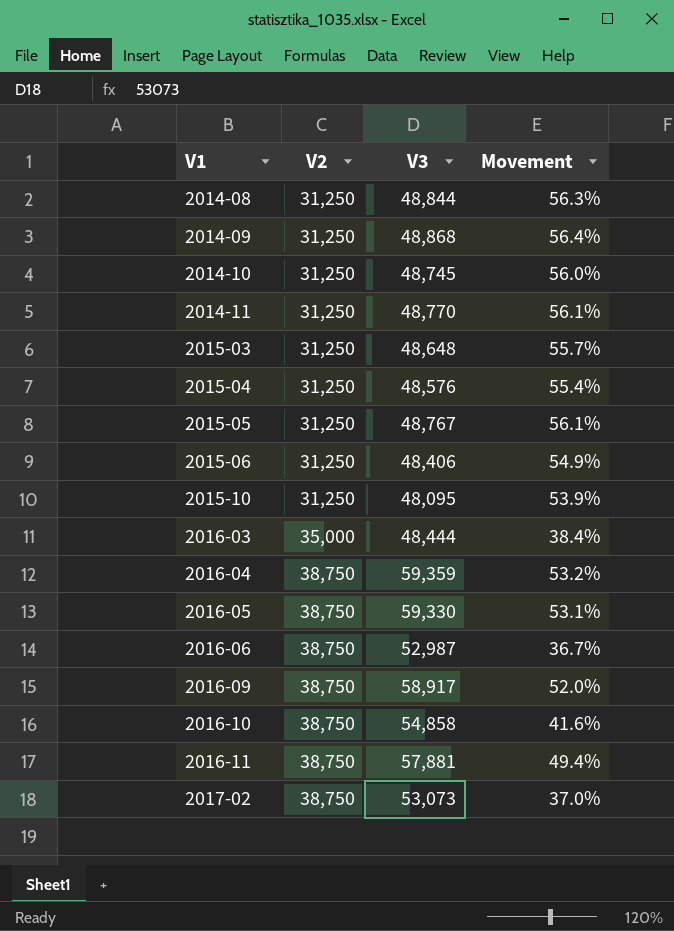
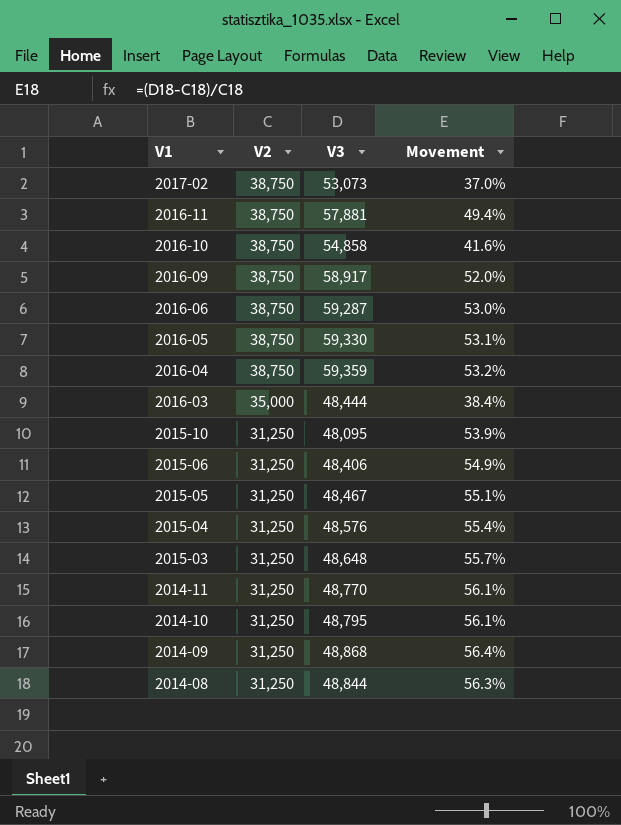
row order: V1 ascending -> V1 descending
2016-06 | V3: 52,987 -> 59,287
2016-06 | Movement: 36.7% -> 53.0%
2015-05 | V3: 48,767 -> 48,467
2015-05 | Movement: 56.1% -> 55.1%
2014-10 | V3: 48,745 -> 48,795
2014-10 | Movement: 56.0% -> 56.1%

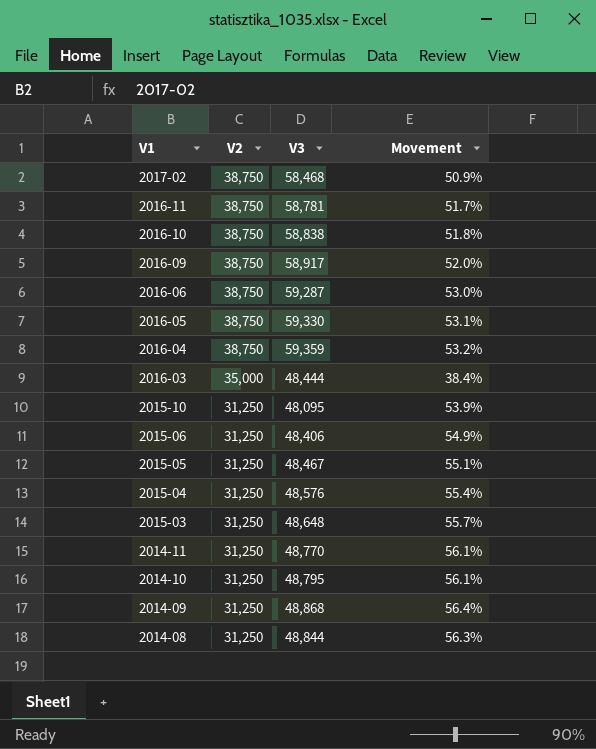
2017-02 | V3: 53,073 -> 58,468
2017-02 | Movement: 37.0% -> 50.9%
2016-11 | V3: 57,881 -> 58,781
2016-11 | Movement: 49.4% -> 51.7%
2016-10 | V3: 54,858 -> 58,838
2016-10 | Movement: 41.6% -> 51.8%

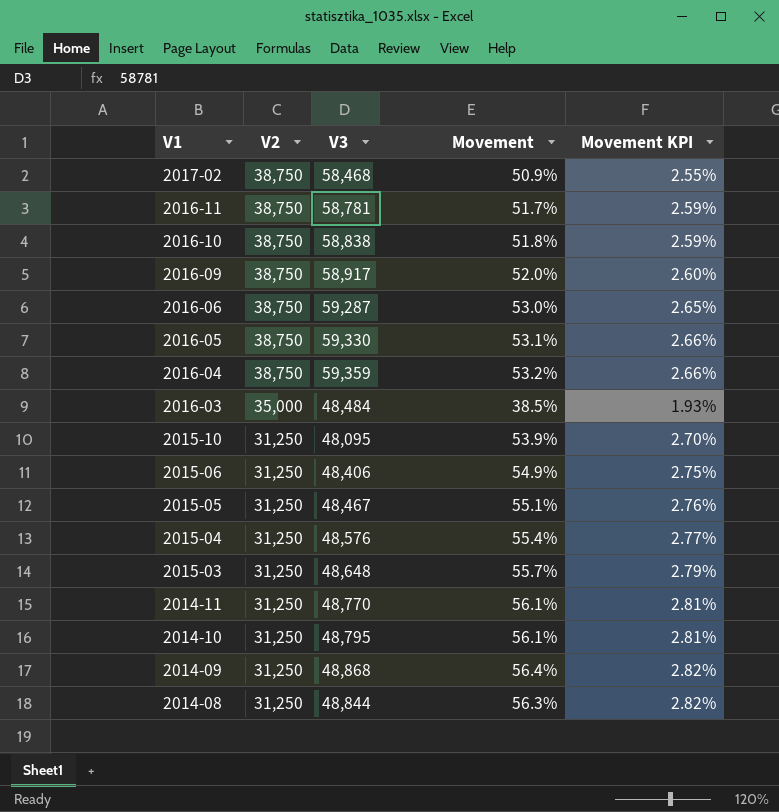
column Movement KPI | formula: none -> [Movement] * 0.05
2016-03 | V3: 48,444 -> 48,484
2016-03 | Movement: 38.4% -> 38.5%

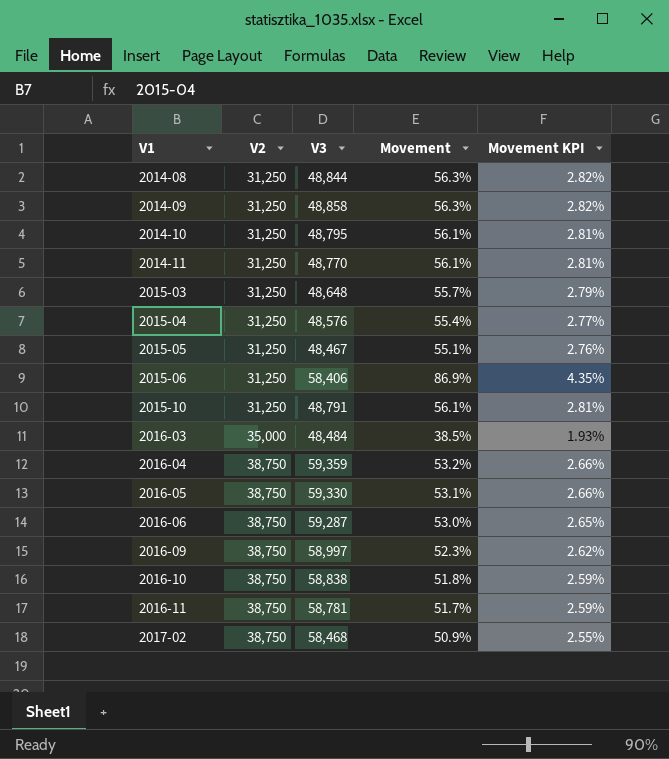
row order: V1 descending -> V1 ascending
2014-09 | V3: 48,868 -> 48,858
2014-09 | Movement: 56.4% -> 56.3%
2015-06 | V3: 48,406 -> 58,406
2015-06 | Movement: 54.9% -> 86.9%
2015-06 | Movement KPI: 2.75% -> 4.35%
2015-10 | V3: 48,095 -> 48,791
2015-10 | Movement: 53.9% -> 56.1%
2015-10 | Movement KPI: 2.70% -> 2.81%
2016-09 | V3: 58,917 -> 58,997
2016-09 | Movement: 52.0% -> 52.3%
2016-09 | Movement KPI: 2.60% -> 2.62%

